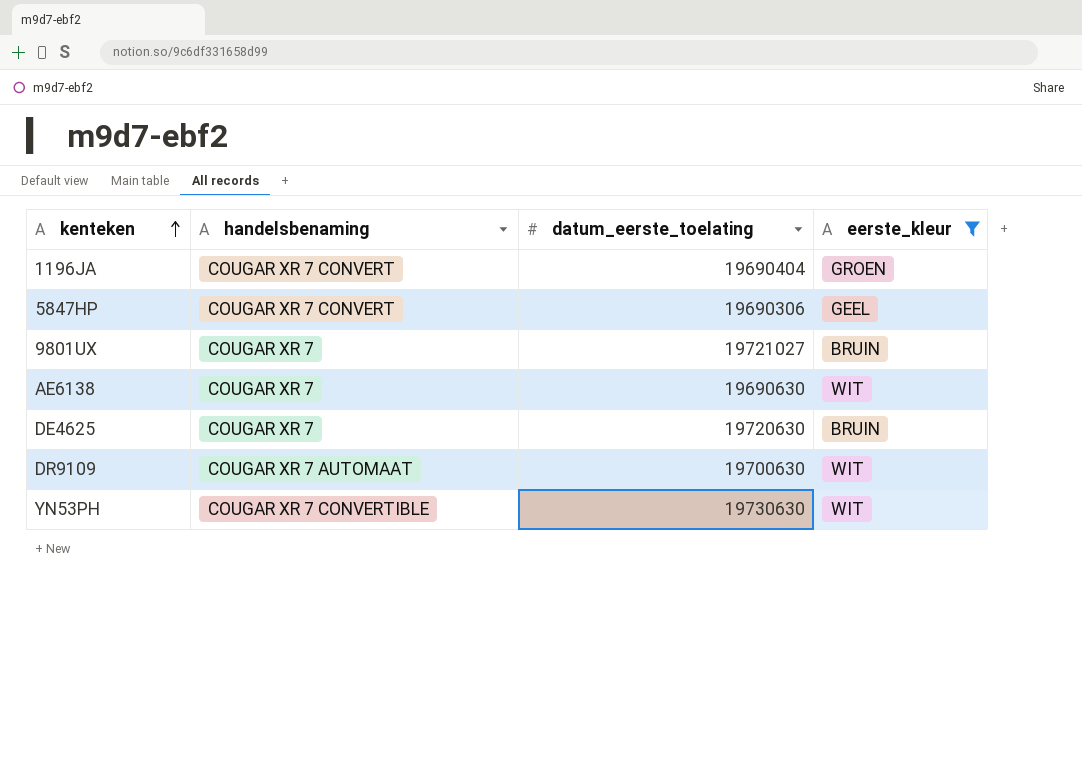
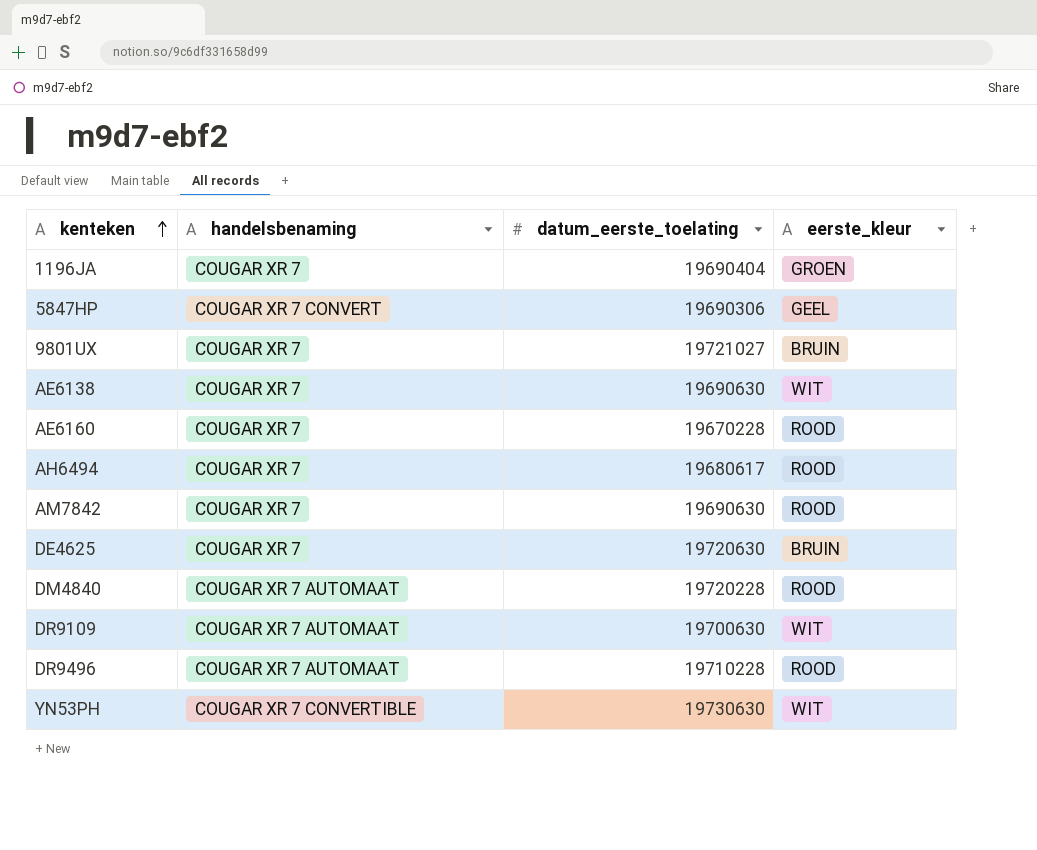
filter: eerste_kleur != ROOD -> none
1196JA | handelsbenaming: COUGAR XR 7 CONVERT -> COUGAR XR 7

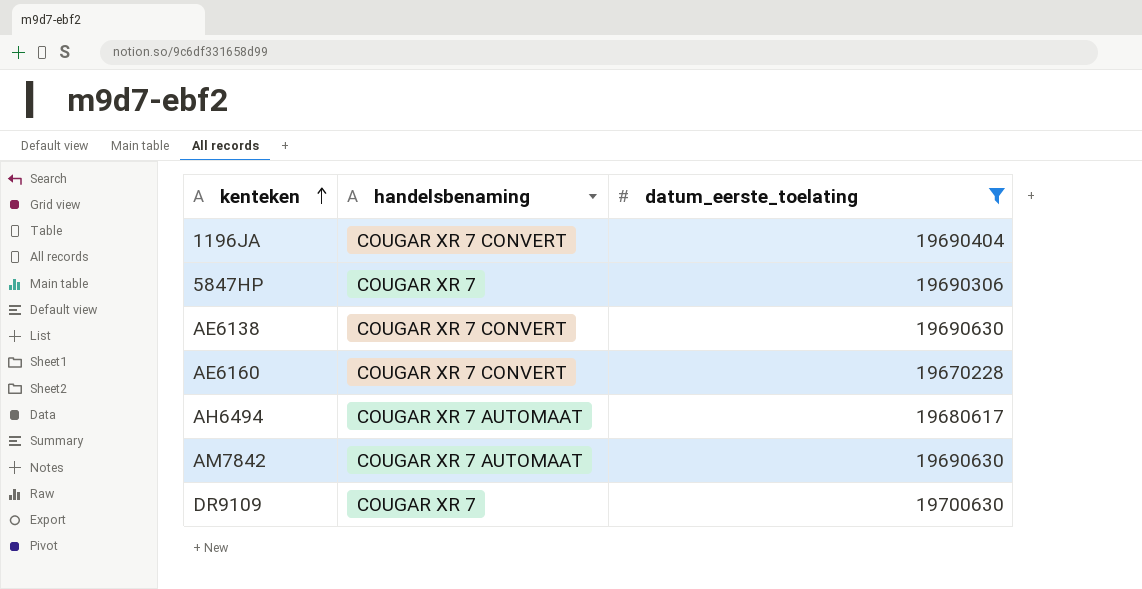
filter: none -> datum_eerste_toelating <= 19700630
column eerste_kleur | position: 4 -> none
1196JA | handelsbenaming: COUGAR XR 7 -> COUGAR XR 7 CONVERT
5847HP | handelsbenaming: COUGAR XR 7 CONVERT -> COUGAR XR 7
AE6138 | handelsbenaming: COUGAR XR 7 -> COUGAR XR 7 CONVERT
AE6160 | handelsbenaming: COUGAR XR 7 -> COUGAR XR 7 CONVERT
AH6494 | handelsbenaming: COUGAR XR 7 -> COUGAR XR 7 AUTOMAAT
AM7842 | handelsbenaming: COUGAR XR 7 -> COUGAR XR 7 AUTOMAAT
DR9109 | handelsbenaming: COUGAR XR 7 AUTOMAAT -> COUGAR XR 7

